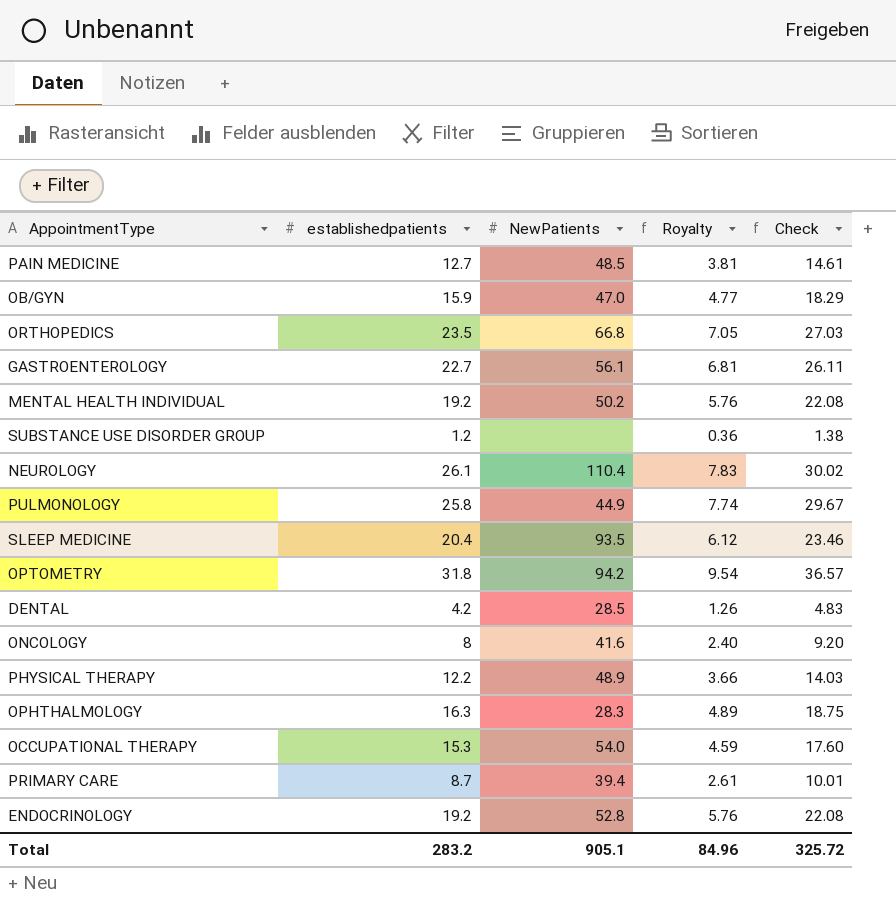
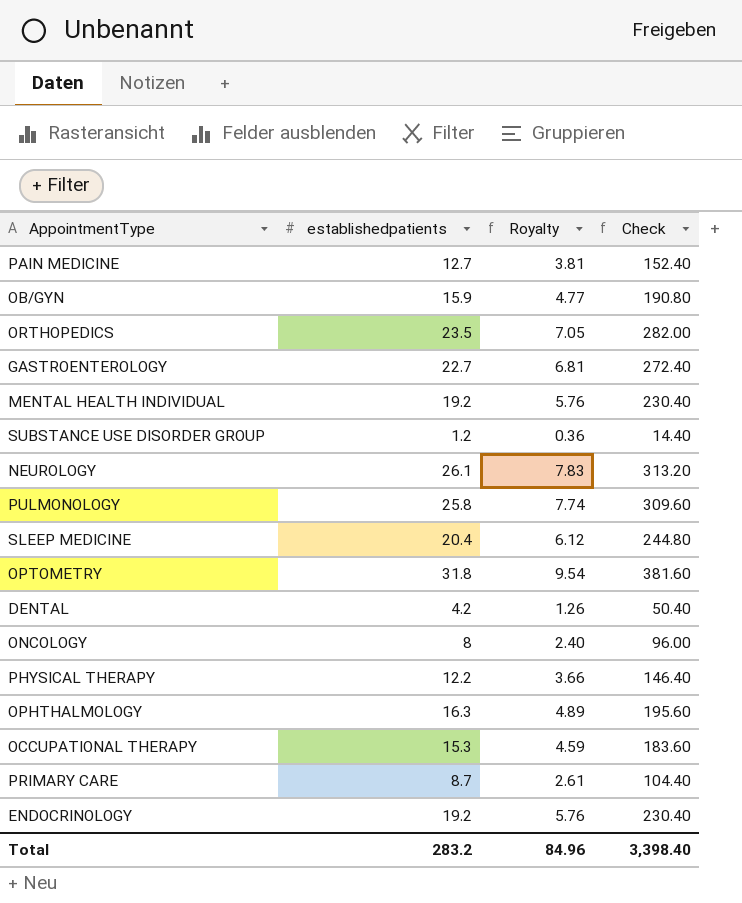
column NewPatients | position: 3 -> none
column Check | formula: [establishedpatients] * 1.15 -> [establishedpatients] * 12
Total | Check: 325.72 -> 3,398.40

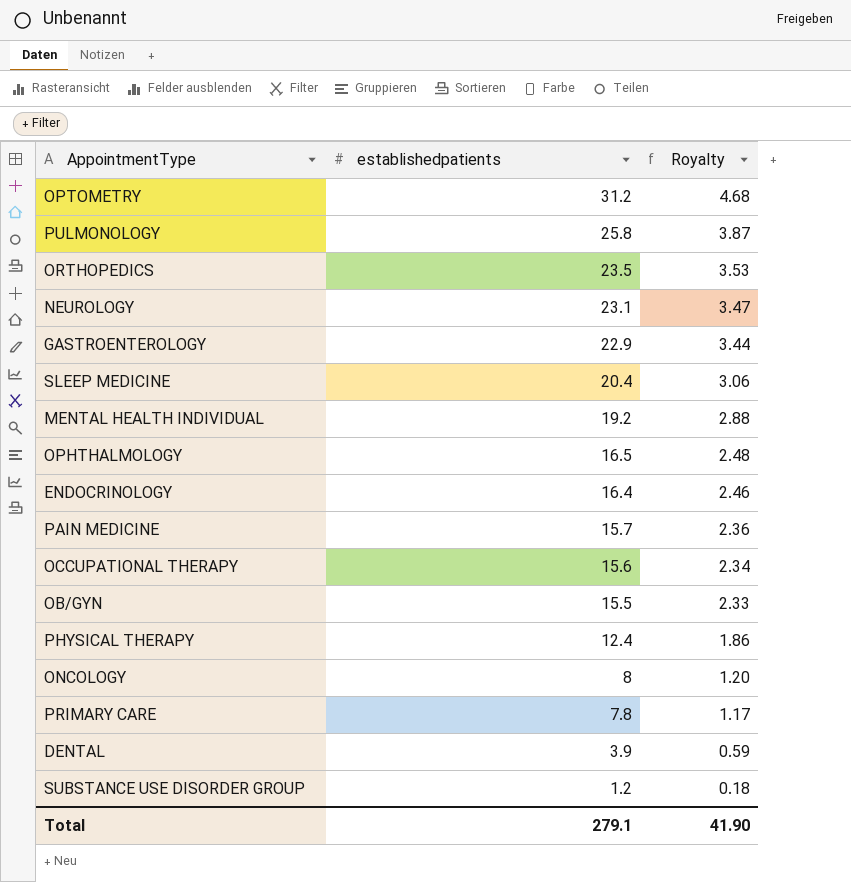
row order: none -> establishedpatients descending
column Check | formula: [establishedpatients] * 12 -> none
column Royalty | formula: [establishedpatients] * 0.3 -> [establishedpatients] * 0.15
OPTOMETRY | establishedpatients: 31.8 -> 31.2
NEUROLOGY | establishedpatients: 26.1 -> 23.1
GASTROENTEROLOGY | establishedpatients: 22.7 -> 22.9
OPHTHALMOLOGY | establishedpatients: 16.3 -> 16.5
ENDOCRINOLOGY | establishedpatients: 19.2 -> 16.4
PAIN MEDICINE | establishedpatients: 12.7 -> 15.7
OCCUPATIONAL THERAPY | establishedpatients: 15.3 -> 15.6
OB/GYN | establishedpatients: 15.9 -> 15.5
PHYSICAL THERAPY | establishedpatients: 12.2 -> 12.4
PRIMARY CARE | establishedpatients: 8.7 -> 7.8
DENTAL | establishedpatients: 4.2 -> 3.9
Total | establishedpatients: 283.2 -> 279.1
Total | Royalty: 84.96 -> 41.90

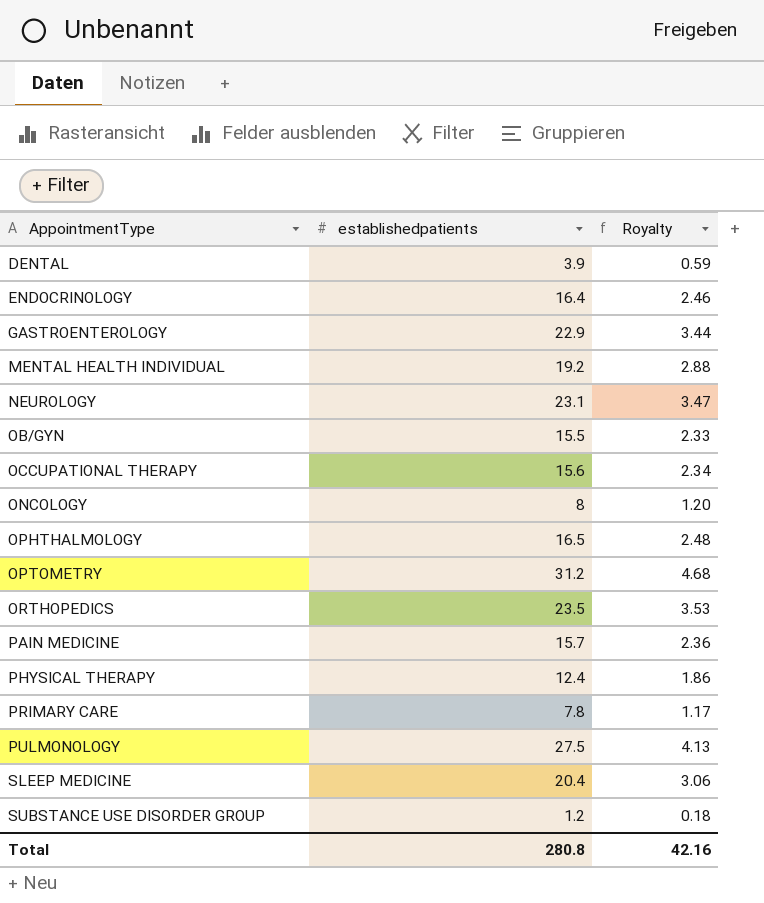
row order: establishedpatients descending -> AppointmentType ascending
PULMONOLOGY | establishedpatients: 25.8 -> 27.5
PULMONOLOGY | Royalty: 3.87 -> 4.13
Total | establishedpatients: 279.1 -> 280.8
Total | Royalty: 41.90 -> 42.16

